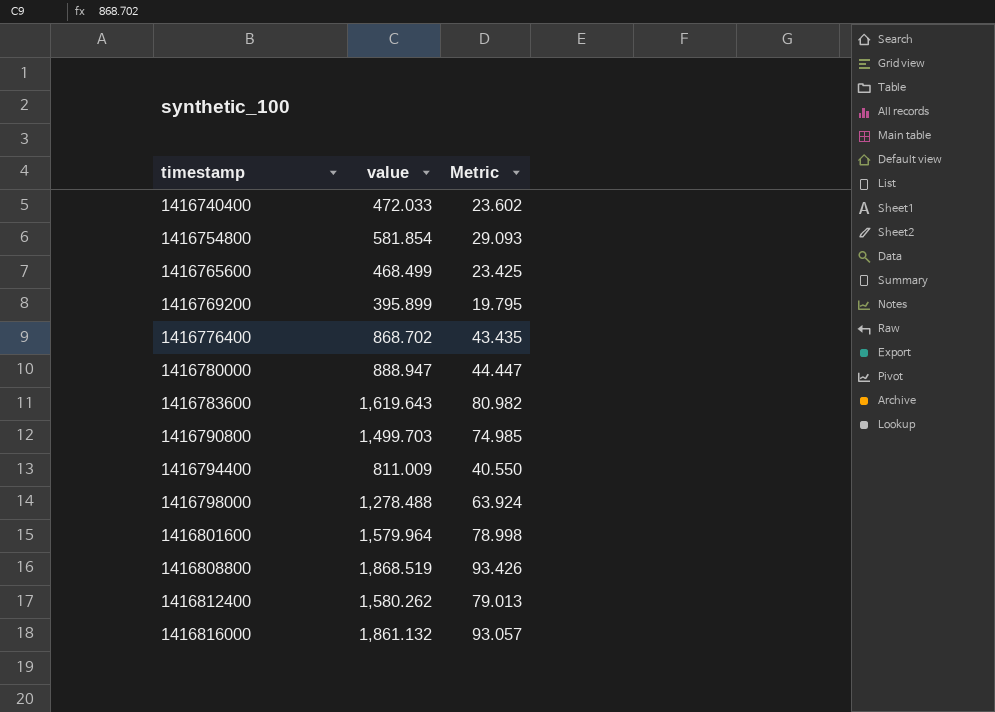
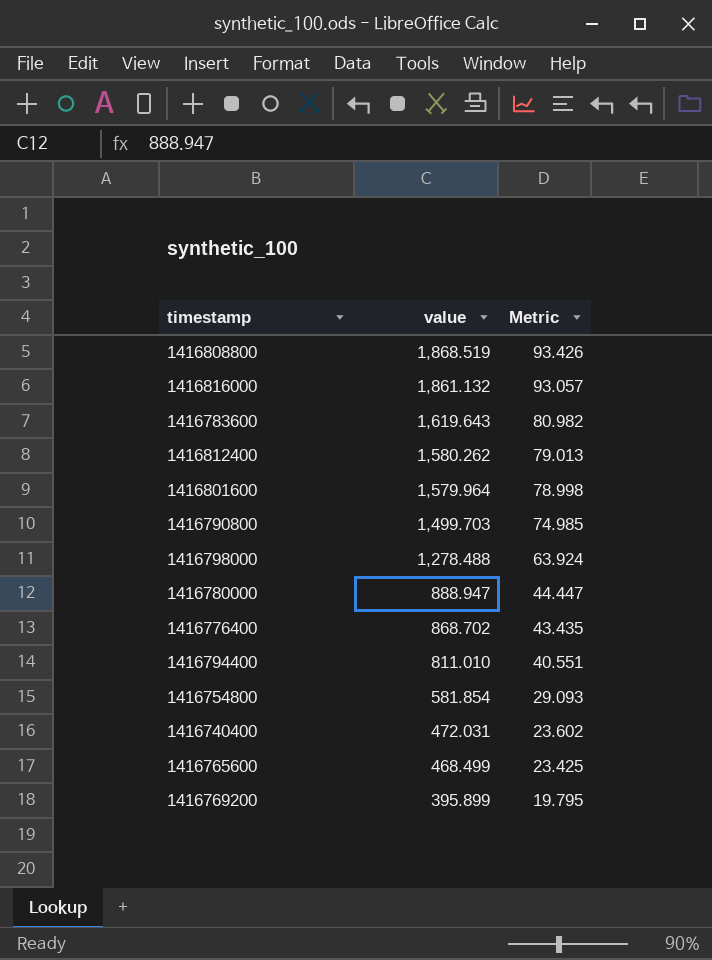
row order: timestamp ascending -> value descending
1416794400 | value: 811.009 -> 811.010
1416794400 | Metric: 40.550 -> 40.551
1416740400 | value: 472.033 -> 472.031

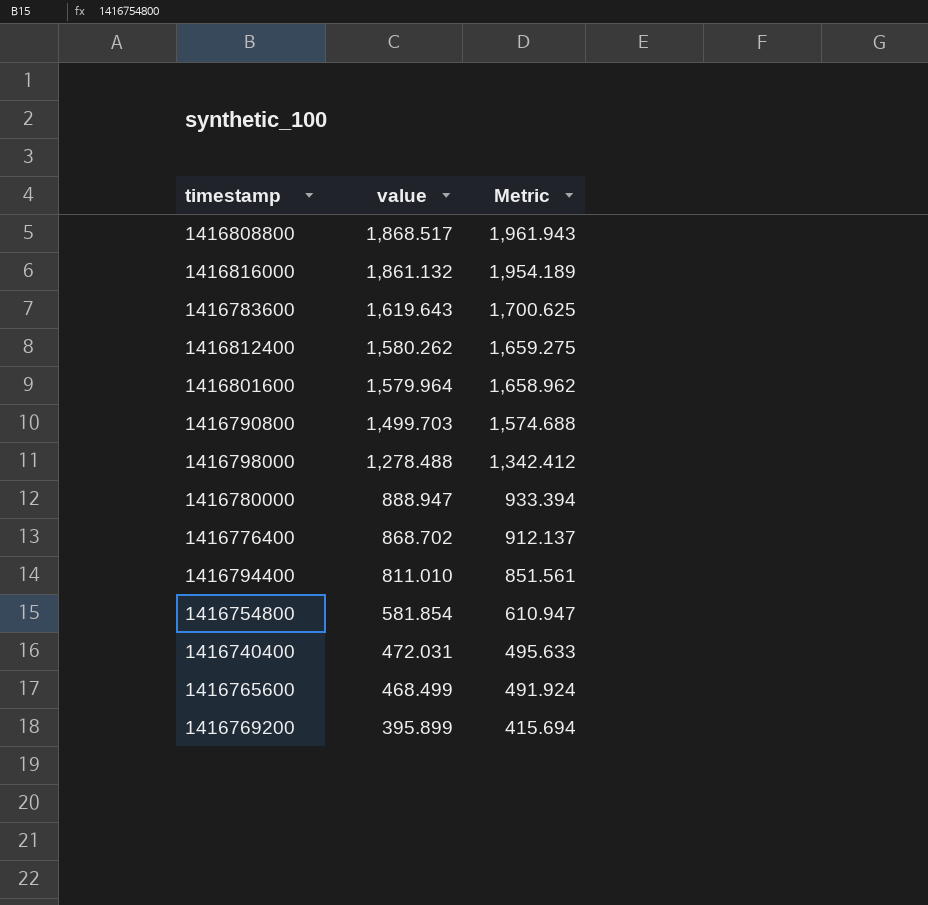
column Metric | formula: [value] * 0.05 -> [value] * 1.05
1416808800 | value: 1,868.519 -> 1,868.517

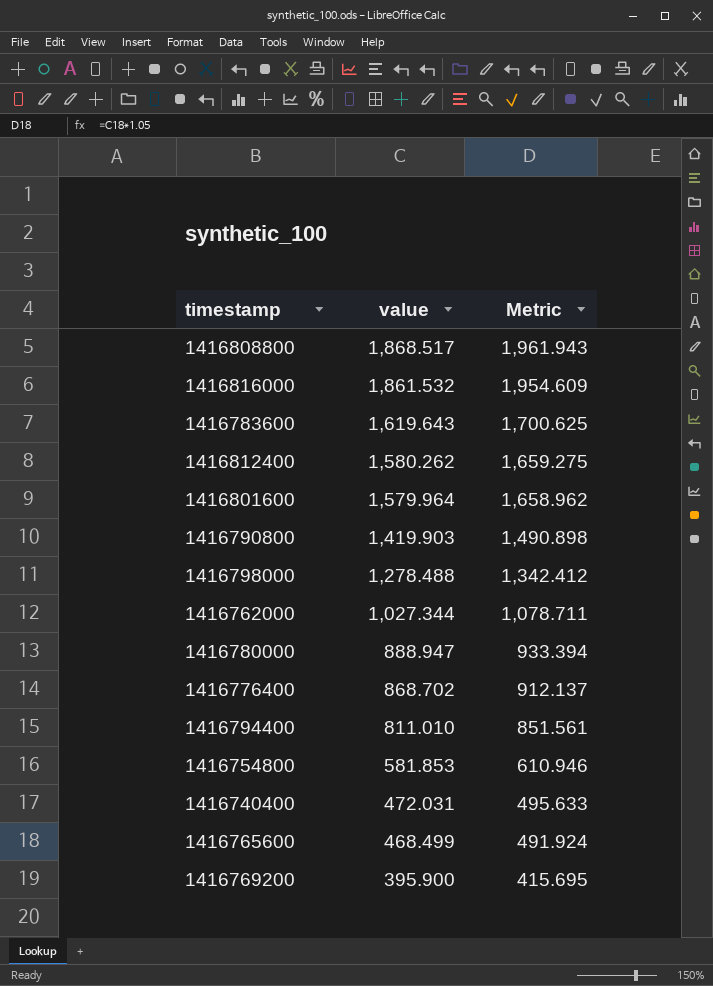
1416816000 | value: 1,861.132 -> 1,861.532
1416816000 | Metric: 1,954.189 -> 1,954.609
1416790800 | value: 1,499.703 -> 1,419.903
1416790800 | Metric: 1,574.688 -> 1,490.898
row 1416762000: none -> 1,027.344 | 1,078.711
1416754800 | value: 581.854 -> 581.853
1416754800 | Metric: 610.947 -> 610.946
1416769200 | value: 395.899 -> 395.900
1416769200 | Metric: 415.694 -> 415.695

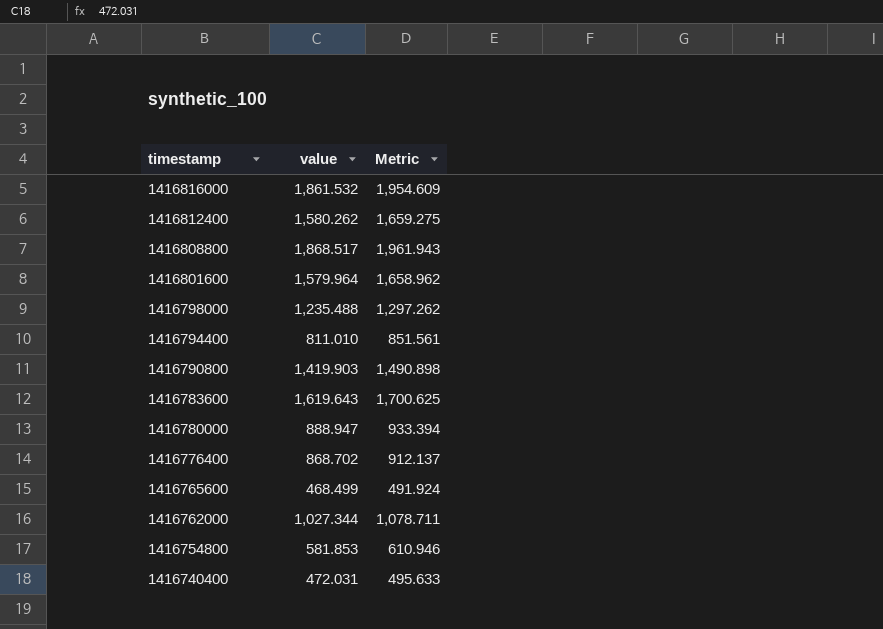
row order: value descending -> timestamp descending
row 1416769200: 395.900 | 415.695 -> none
1416798000 | value: 1,278.488 -> 1,235.488
1416798000 | Metric: 1,342.412 -> 1,297.262

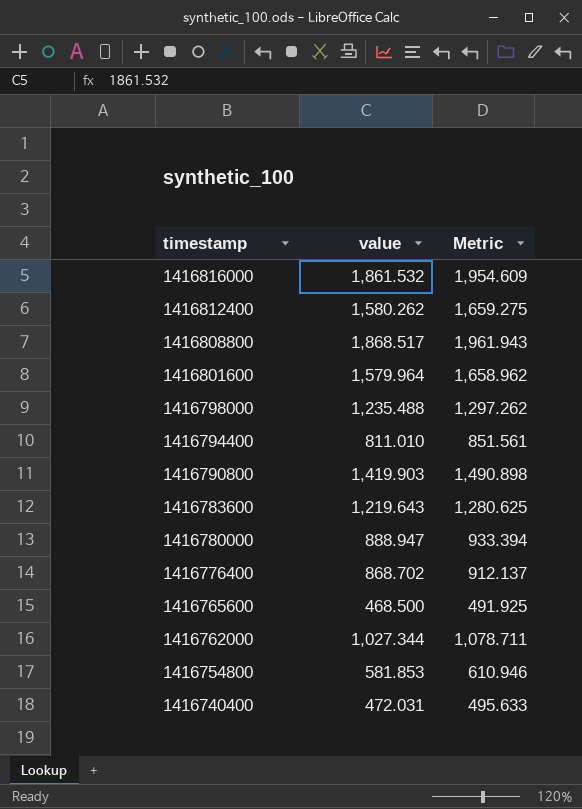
1416783600 | value: 1,619.643 -> 1,219.643
1416783600 | Metric: 1,700.625 -> 1,280.625
1416765600 | value: 468.499 -> 468.500
1416765600 | Metric: 491.924 -> 491.925

